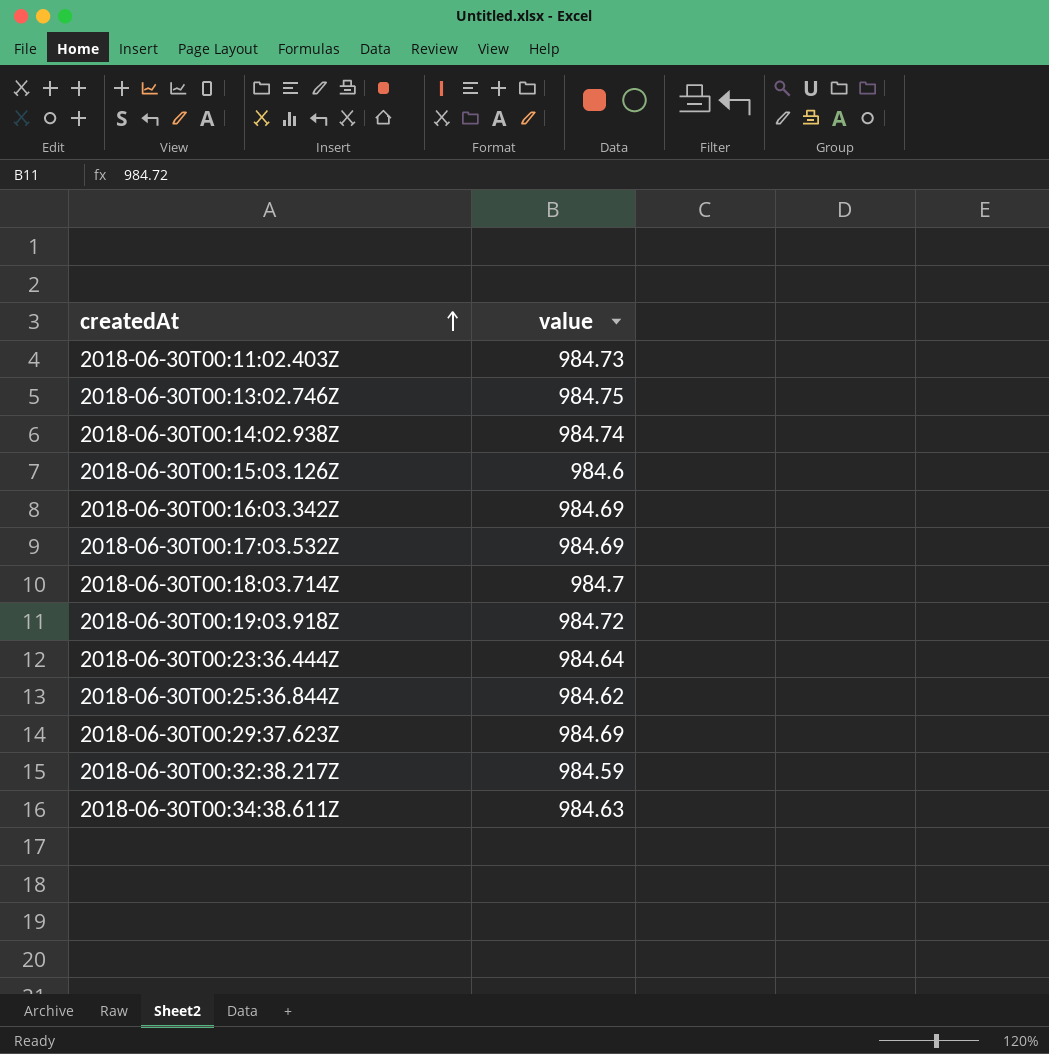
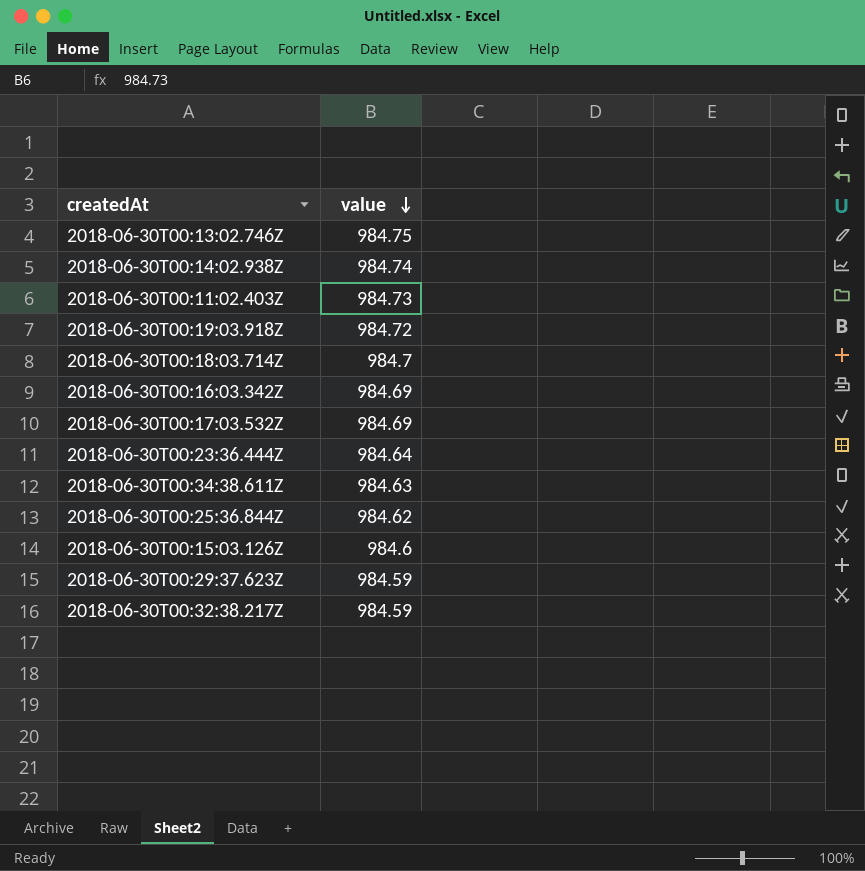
row order: createdAt ascending -> value descending
2018-06-30T00:29:37.623Z | value: 984.69 -> 984.59

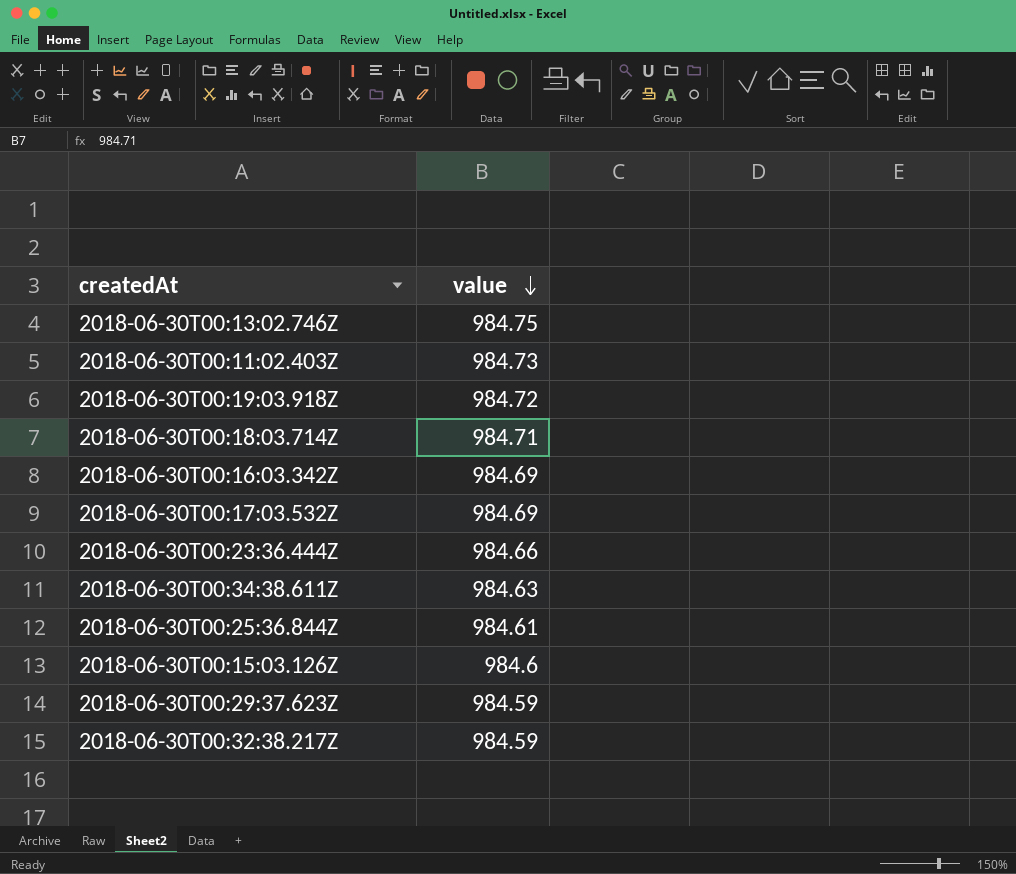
row 2018-06-30T00:14:02.938Z: 984.74 -> none
2018-06-30T00:18:03.714Z | value: 984.7 -> 984.71
2018-06-30T00:23:36.444Z | value: 984.64 -> 984.66
2018-06-30T00:25:36.844Z | value: 984.62 -> 984.61

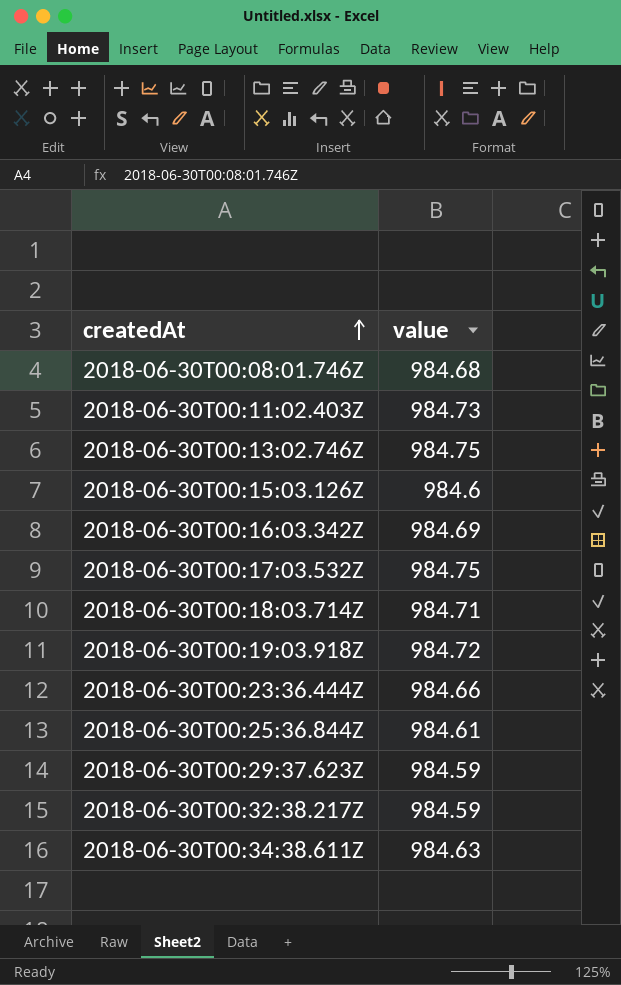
row order: value descending -> createdAt ascending
row 2018-06-30T00:08:01.746Z: none -> 984.68
2018-06-30T00:17:03.532Z | value: 984.69 -> 984.75

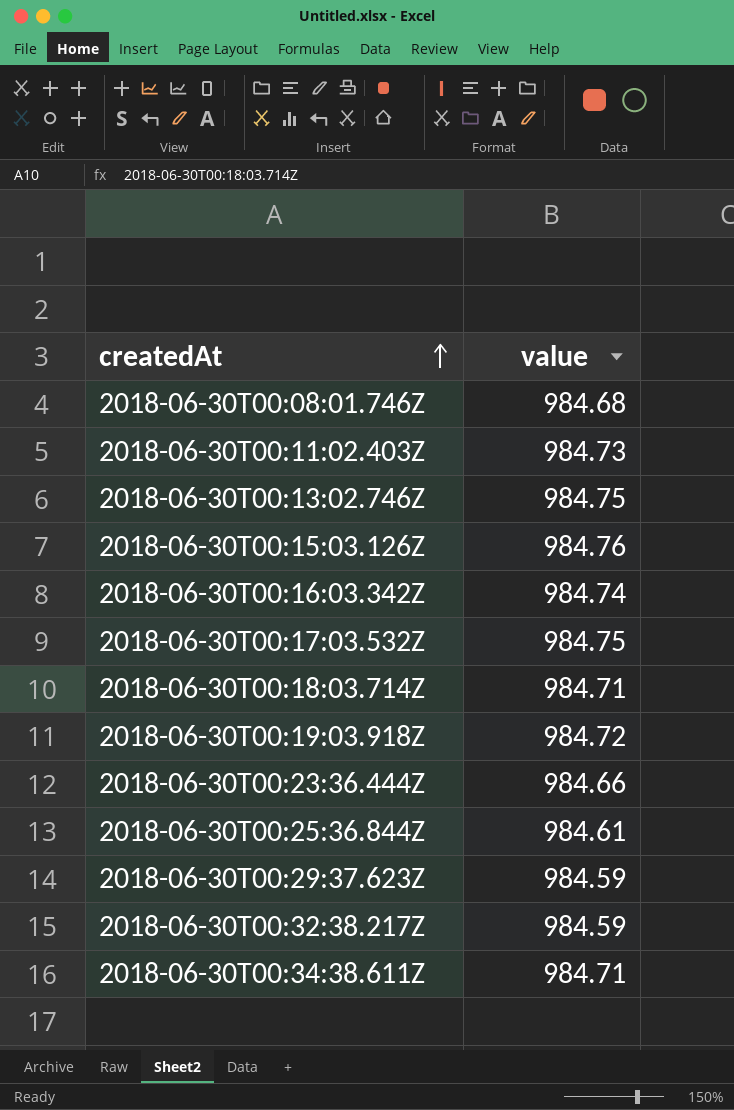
2018-06-30T00:15:03.126Z | value: 984.6 -> 984.76
2018-06-30T00:16:03.342Z | value: 984.69 -> 984.74
2018-06-30T00:34:38.611Z | value: 984.63 -> 984.71

